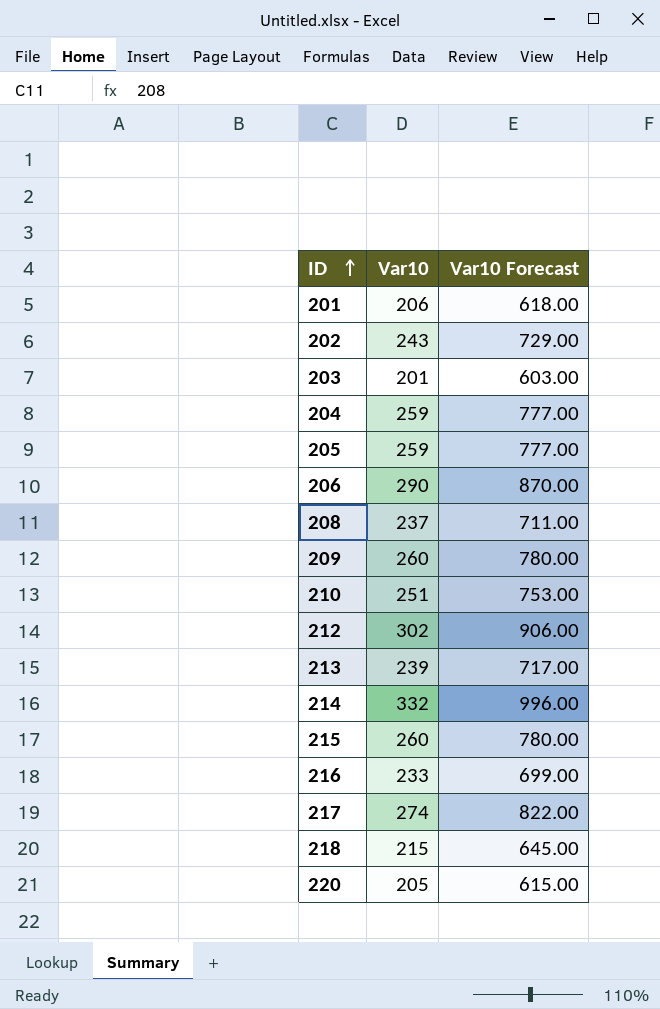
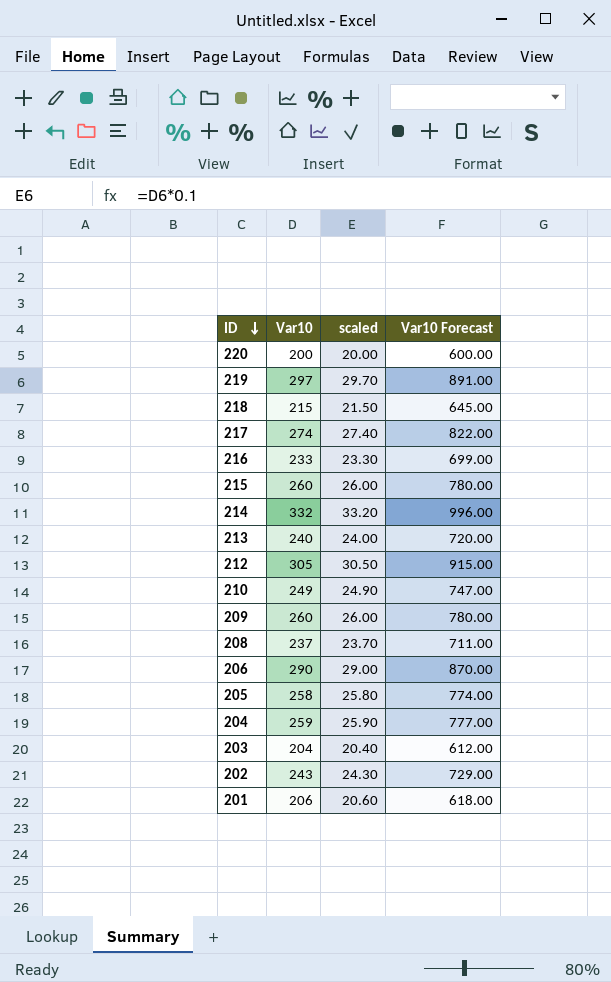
row order: ID ascending -> ID descending
column scaled | formula: none -> [Var10] * 0.1
220 | Var10: 205 -> 200
220 | Var10 Forecast: 615.00 -> 600.00
row 219: none -> 297 | 29.70 | 891.00
213 | Var10: 239 -> 240
213 | Var10 Forecast: 717.00 -> 720.00
212 | Var10: 302 -> 305
212 | Var10 Forecast: 906.00 -> 915.00
210 | Var10: 251 -> 249
210 | Var10 Forecast: 753.00 -> 747.00
205 | Var10: 259 -> 258
205 | Var10 Forecast: 777.00 -> 774.00
203 | Var10: 201 -> 204
203 | Var10 Forecast: 603.00 -> 612.00

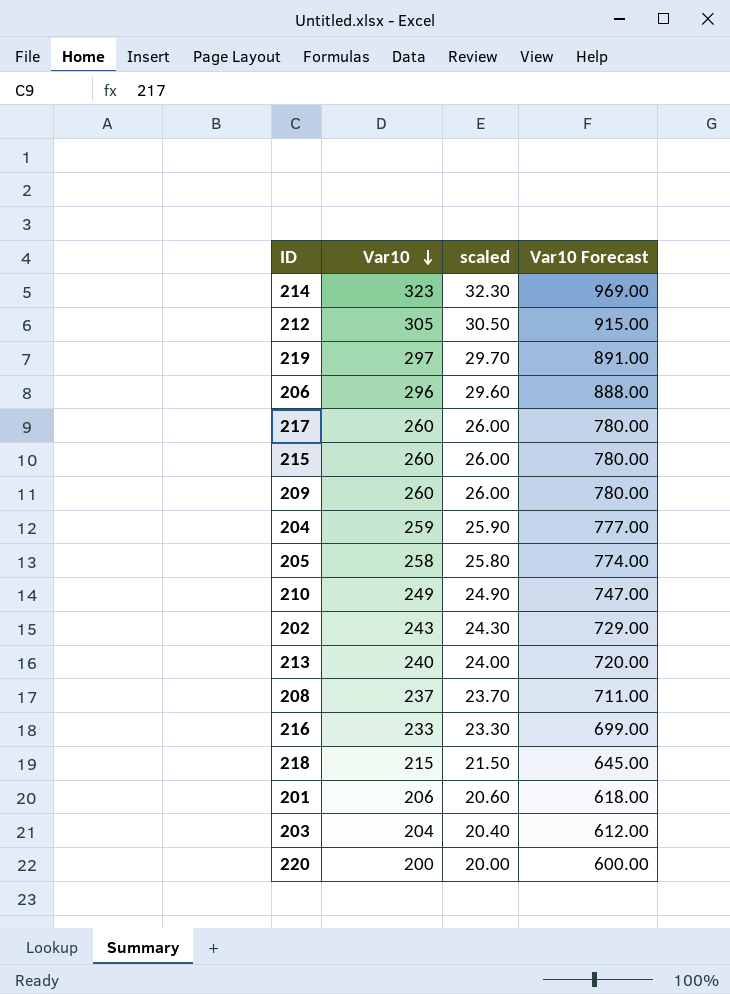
row order: ID descending -> Var10 descending
214 | Var10: 332 -> 323
214 | scaled: 33.20 -> 32.30
214 | Var10 Forecast: 996.00 -> 969.00
206 | Var10: 290 -> 296
206 | scaled: 29.00 -> 29.60
206 | Var10 Forecast: 870.00 -> 888.00
217 | Var10: 274 -> 260
217 | scaled: 27.40 -> 26.00
217 | Var10 Forecast: 822.00 -> 780.00

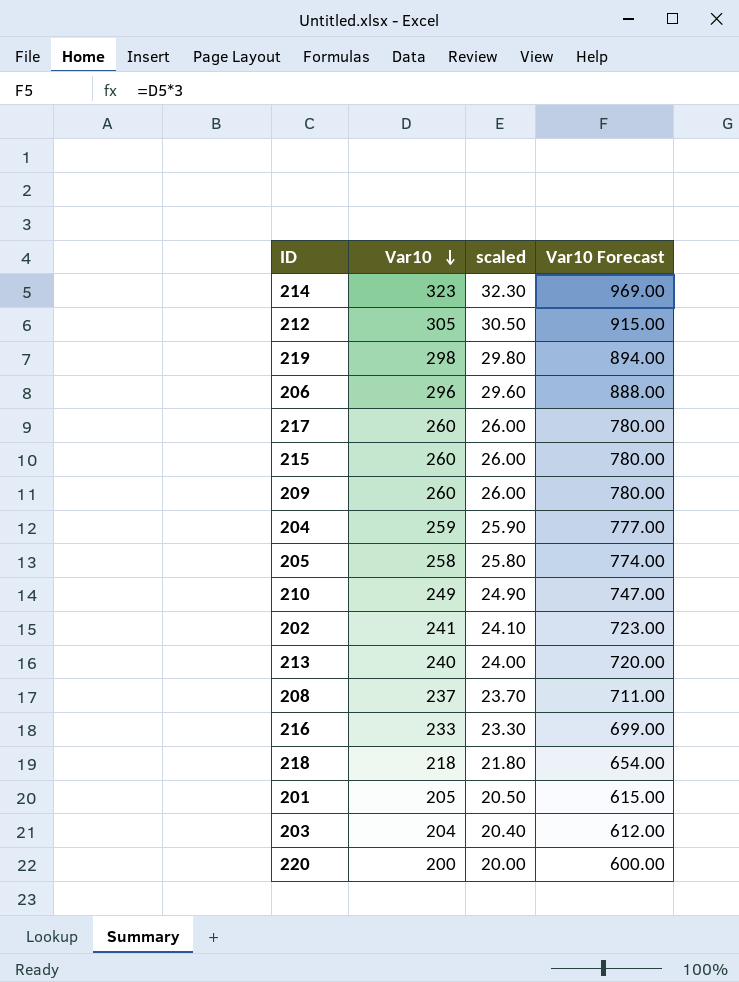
219 | Var10: 297 -> 298
219 | scaled: 29.70 -> 29.80
219 | Var10 Forecast: 891.00 -> 894.00
202 | Var10: 243 -> 241
202 | scaled: 24.30 -> 24.10
202 | Var10 Forecast: 729.00 -> 723.00
218 | Var10: 215 -> 218
218 | scaled: 21.50 -> 21.80
218 | Var10 Forecast: 645.00 -> 654.00
201 | Var10: 206 -> 205
201 | scaled: 20.60 -> 20.50
201 | Var10 Forecast: 618.00 -> 615.00

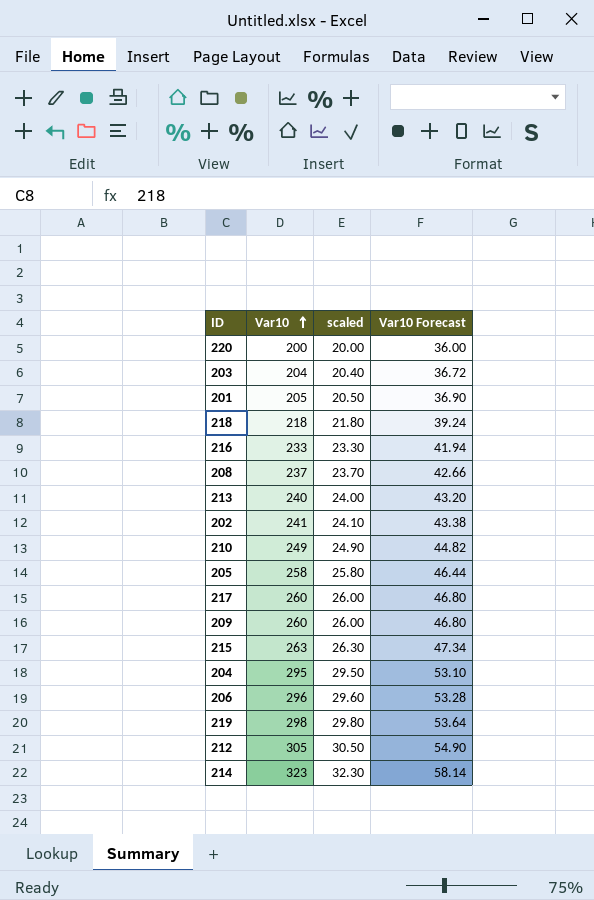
row order: Var10 descending -> Var10 ascending
column Var10 Forecast | formula: [Var10] * 3 -> [Var10] * 0.18
215 | Var10: 260 -> 263
215 | scaled: 26.00 -> 26.30
204 | Var10: 259 -> 295
204 | scaled: 25.90 -> 29.50

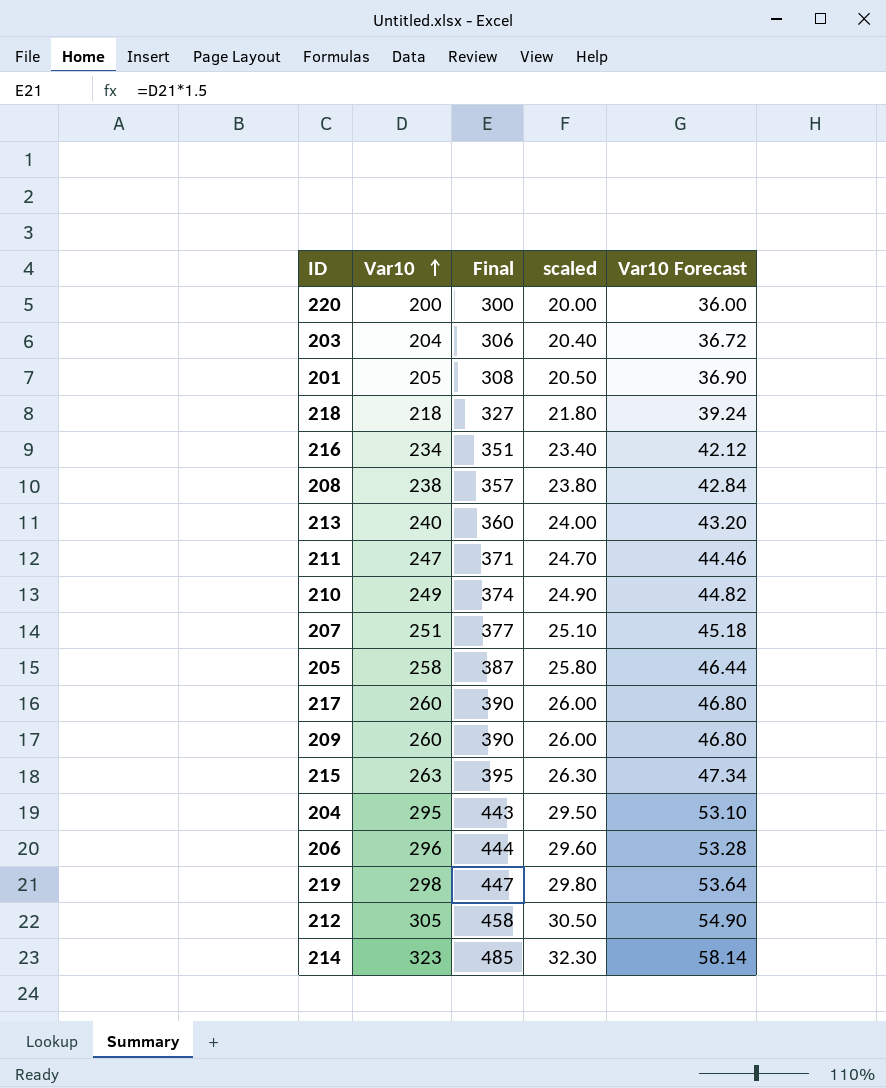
column Final | formula: none -> [Var10] * 1.5
row 202: 241 | 24.10 | 43.38 -> none
216 | Var10: 233 -> 234
216 | scaled: 23.30 -> 23.40
216 | Var10 Forecast: 41.94 -> 42.12
208 | Var10: 237 -> 238
208 | scaled: 23.70 -> 23.80
208 | Var10 Forecast: 42.66 -> 42.84
row 211: none -> 247 | 371 | 24.70 | 44.46
row 207: none -> 251 | 377 | 25.10 | 45.18

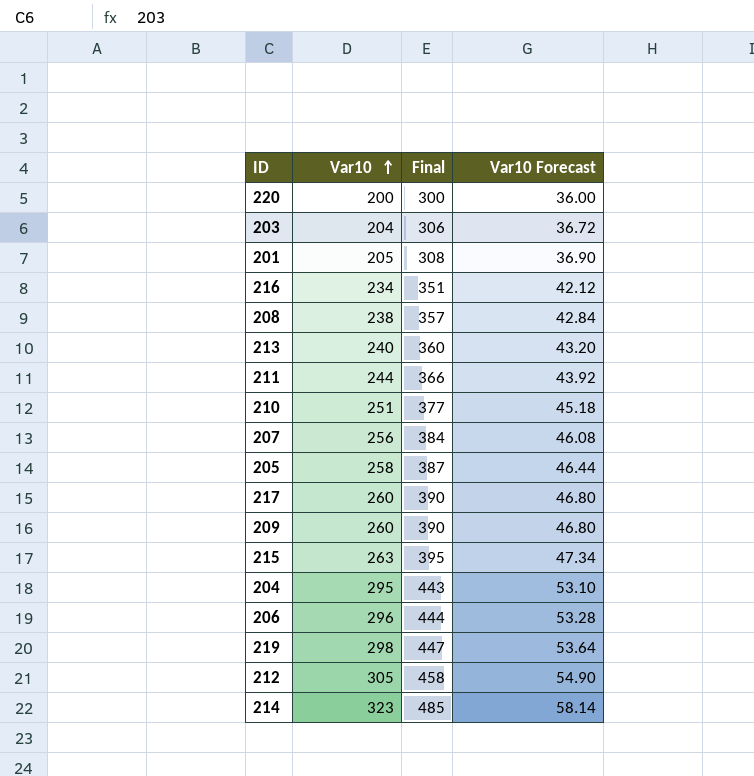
column scaled | formula: [Var10] * 0.1 -> none
row 218: 218 | 327 | 21.80 | 39.24 -> none
211 | Var10: 247 -> 244
211 | Final: 371 -> 366
211 | Var10 Forecast: 44.46 -> 43.92
210 | Var10: 249 -> 251
210 | Final: 374 -> 377
210 | Var10 Forecast: 44.82 -> 45.18
207 | Var10: 251 -> 256
207 | Final: 377 -> 384
207 | Var10 Forecast: 45.18 -> 46.08

